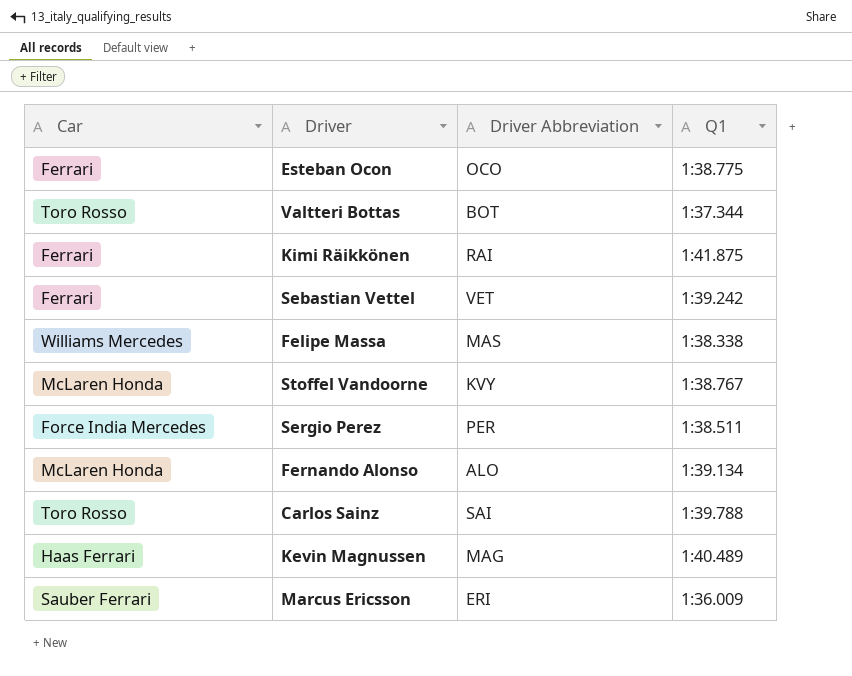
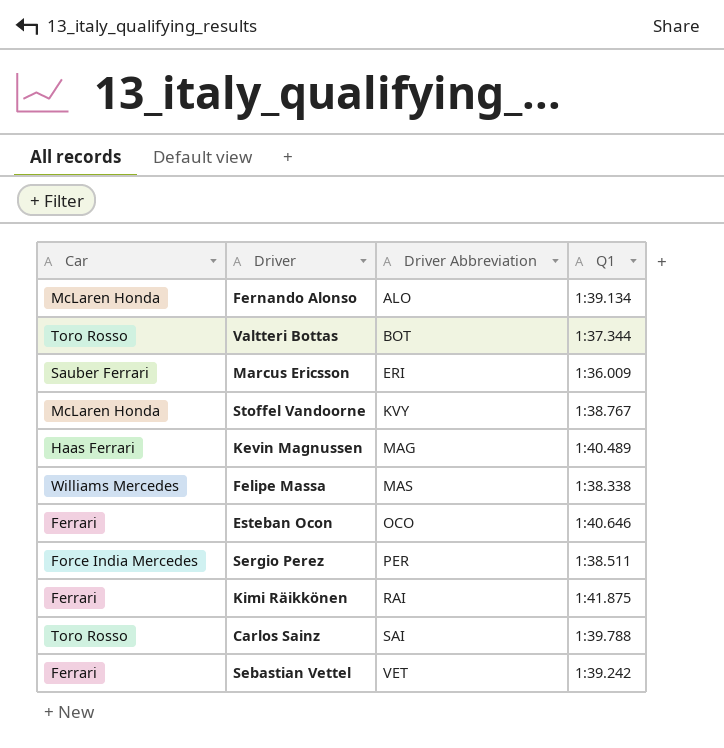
row order: none -> Driver Abbreviation ascending
Esteban Ocon | Q1: 1:38.775 -> 1:40.646

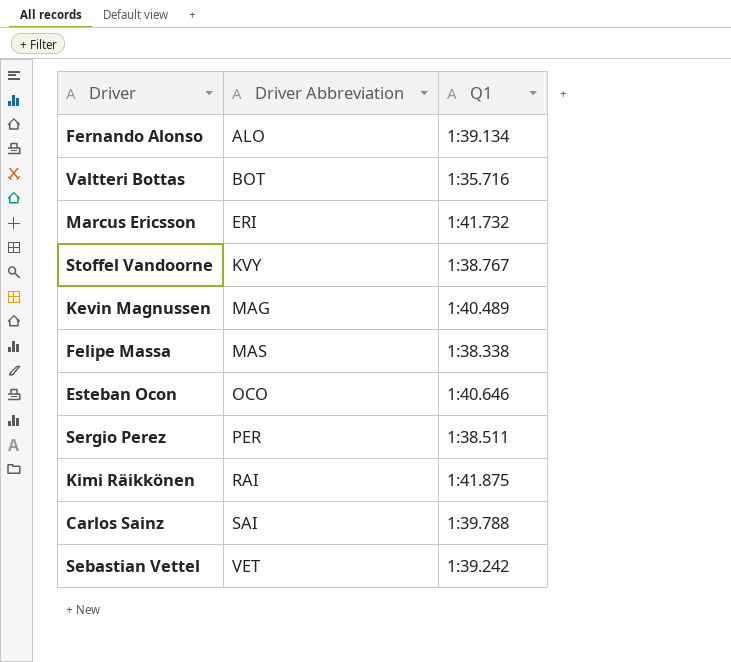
column Car | position: 1 -> none
Valtteri Bottas | Q1: 1:37.344 -> 1:35.716
Marcus Ericsson | Q1: 1:36.009 -> 1:41.732

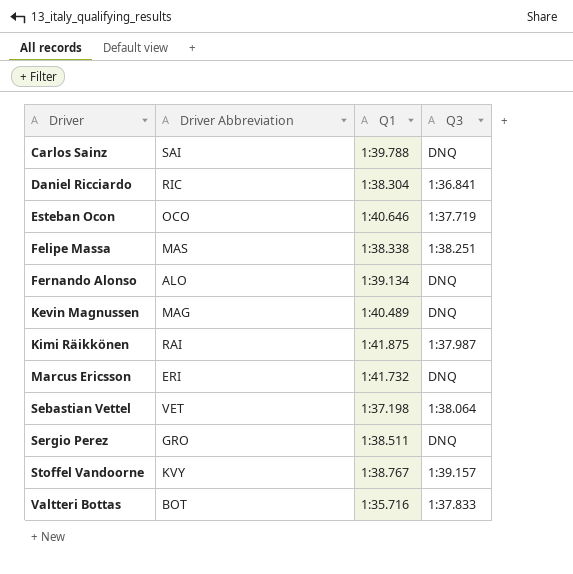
row order: Driver Abbreviation ascending -> Driver ascending
column Q3 | position: none -> 4
row Daniel Ricciardo: none -> RIC | 1:38.304 | 1:36.841
Sebastian Vettel | Q1: 1:39.242 -> 1:37.198
Sergio Perez | Driver Abbreviation: PER -> GRO

